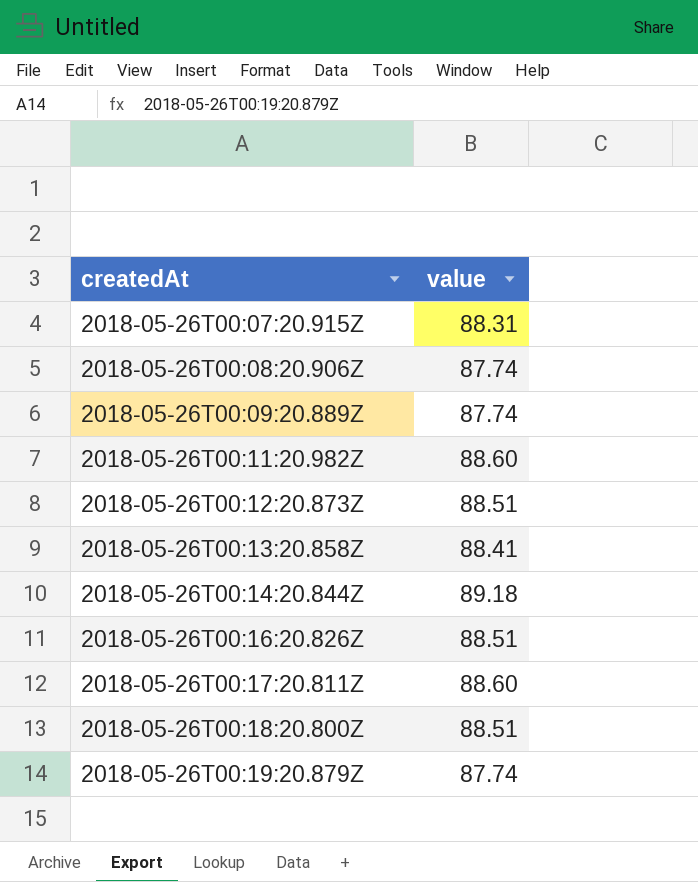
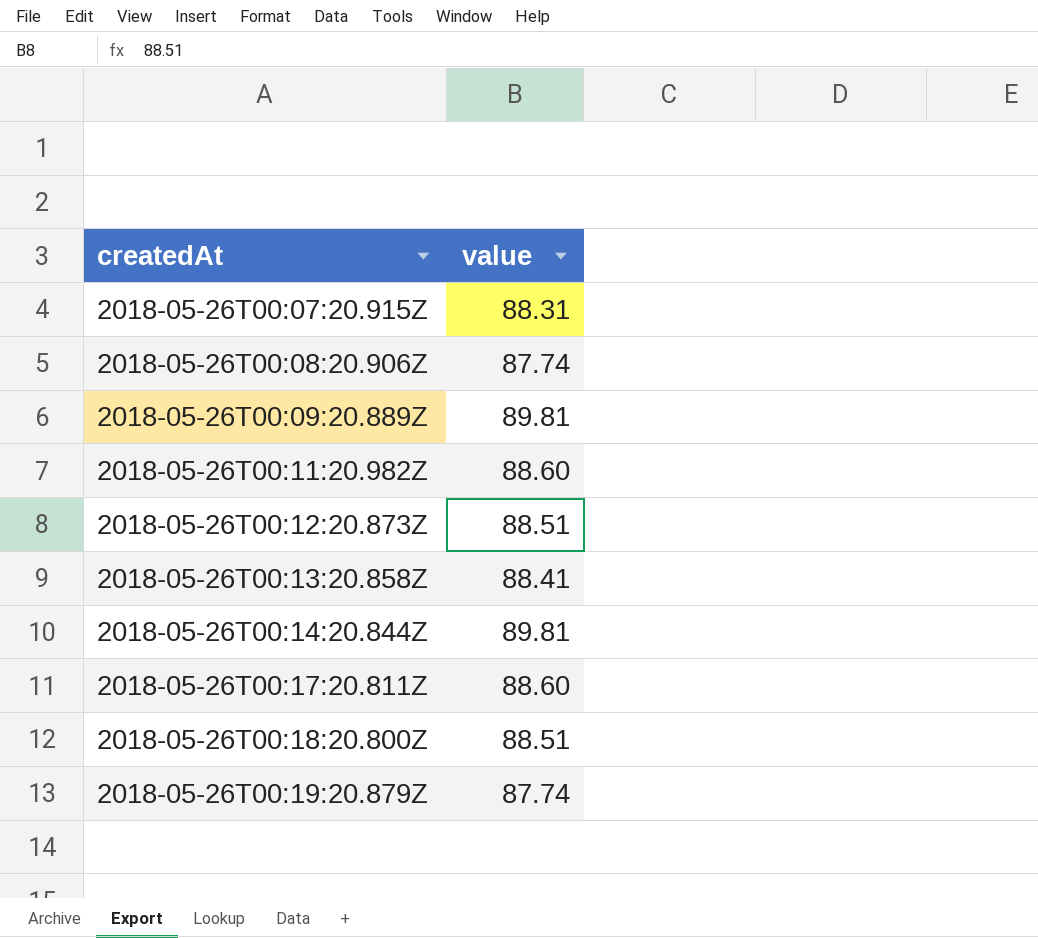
row 2018-05-26T00:16:20.826Z: 88.51 -> none
2018-05-26T00:09:20.889Z | value: 87.74 -> 89.81
2018-05-26T00:14:20.844Z | value: 89.18 -> 89.81

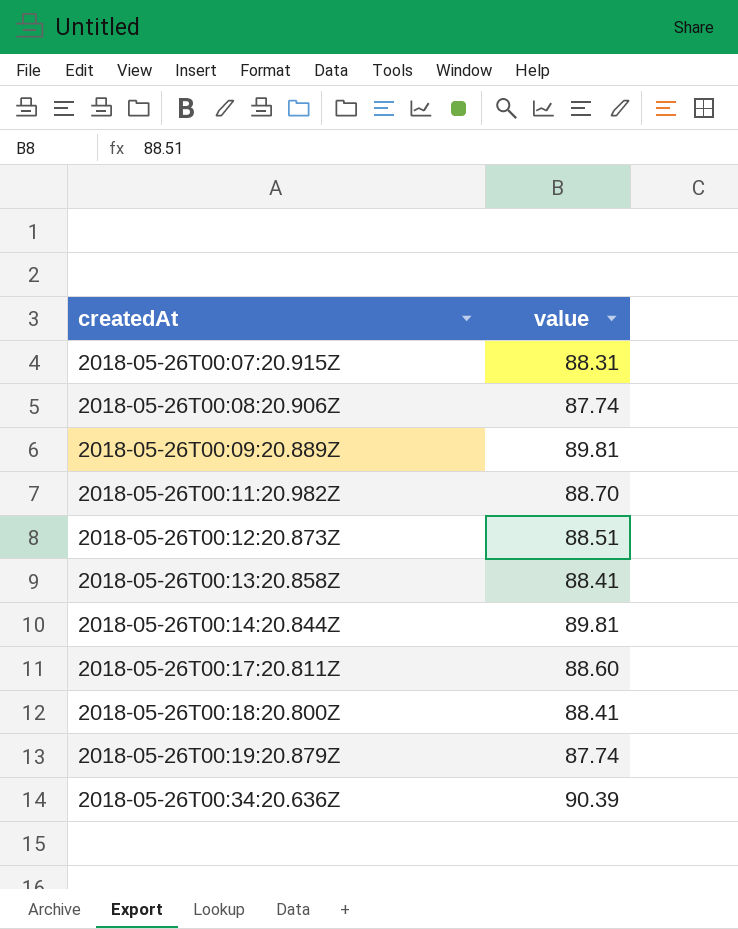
2018-05-26T00:11:20.982Z | value: 88.60 -> 88.70
2018-05-26T00:18:20.800Z | value: 88.51 -> 88.41
row 2018-05-26T00:34:20.636Z: none -> 90.39

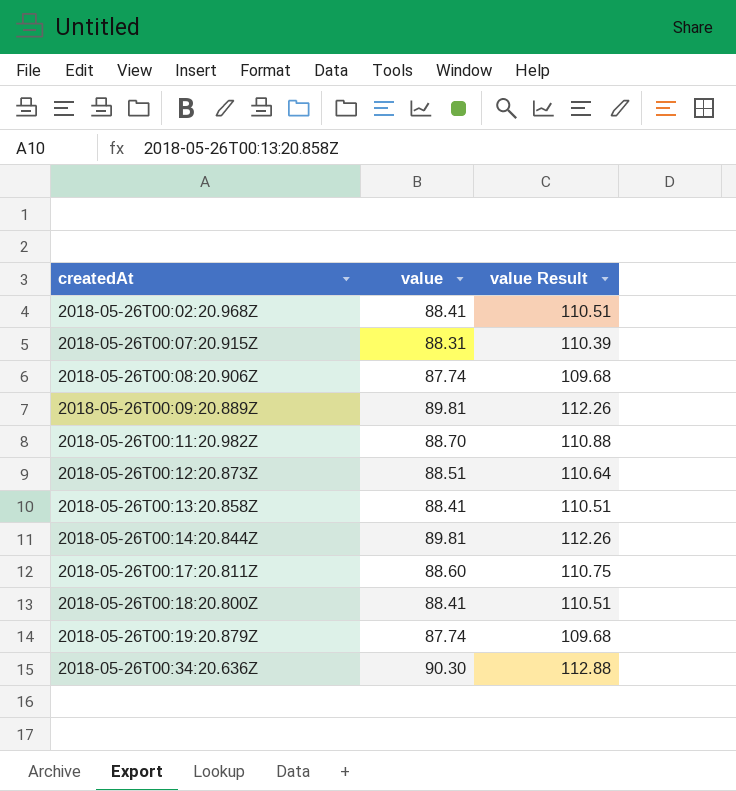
column value Result | formula: none -> [value] * 1.25
row 2018-05-26T00:02:20.968Z: none -> 88.41 | 110.51
2018-05-26T00:34:20.636Z | value: 90.39 -> 90.30

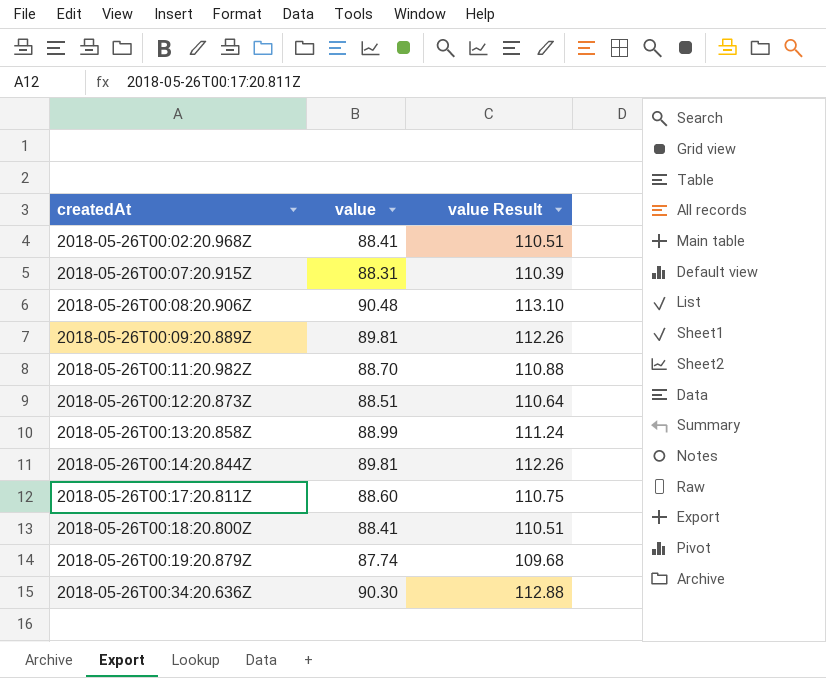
2018-05-26T00:08:20.906Z | value: 87.74 -> 90.48
2018-05-26T00:08:20.906Z | value Result: 109.68 -> 113.10
2018-05-26T00:13:20.858Z | value: 88.41 -> 88.99
2018-05-26T00:13:20.858Z | value Result: 110.51 -> 111.24

